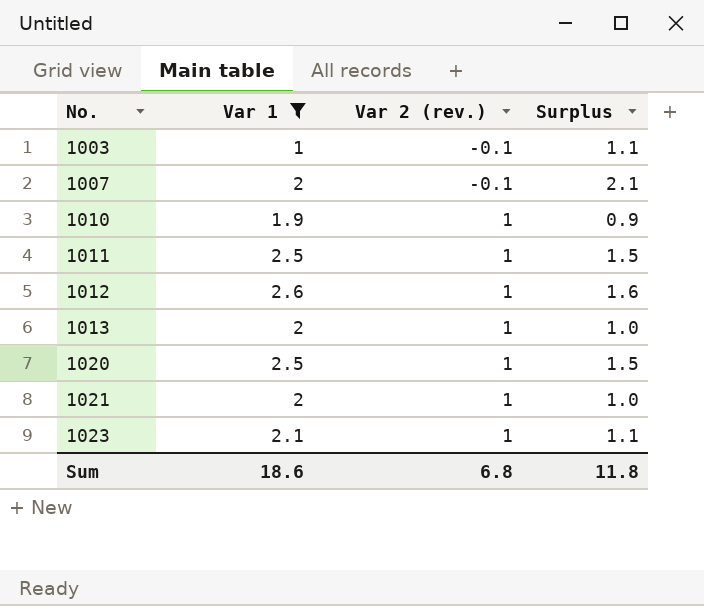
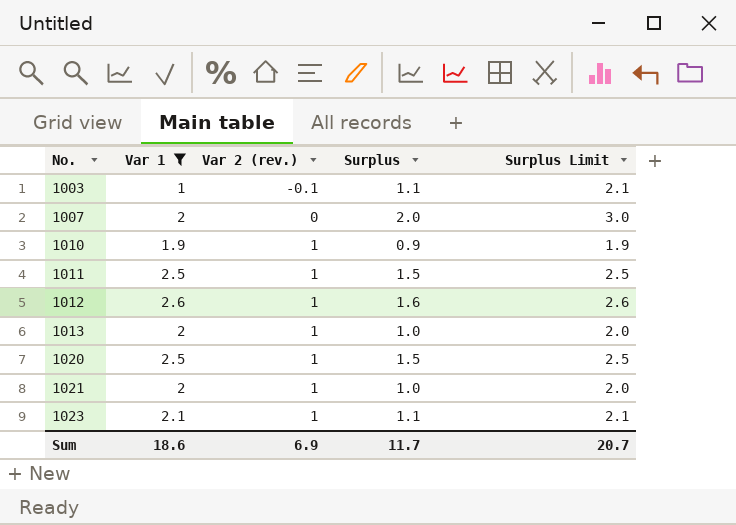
column Surplus Limit | formula: none -> [Surplus] + 1
1007 | Var 2 (rev.): -0.1 -> 0
1007 | Surplus: 2.1 -> 2.0
Sum | Var 2 (rev.): 6.8 -> 6.9
Sum | Surplus: 11.8 -> 11.7

